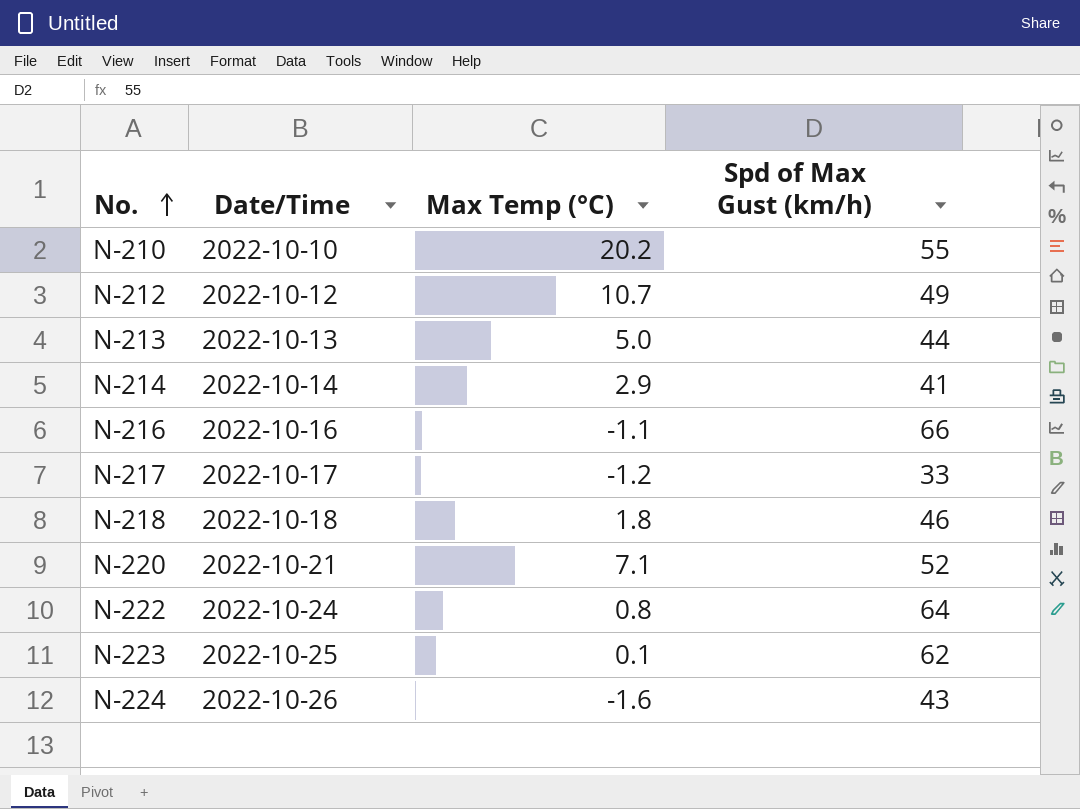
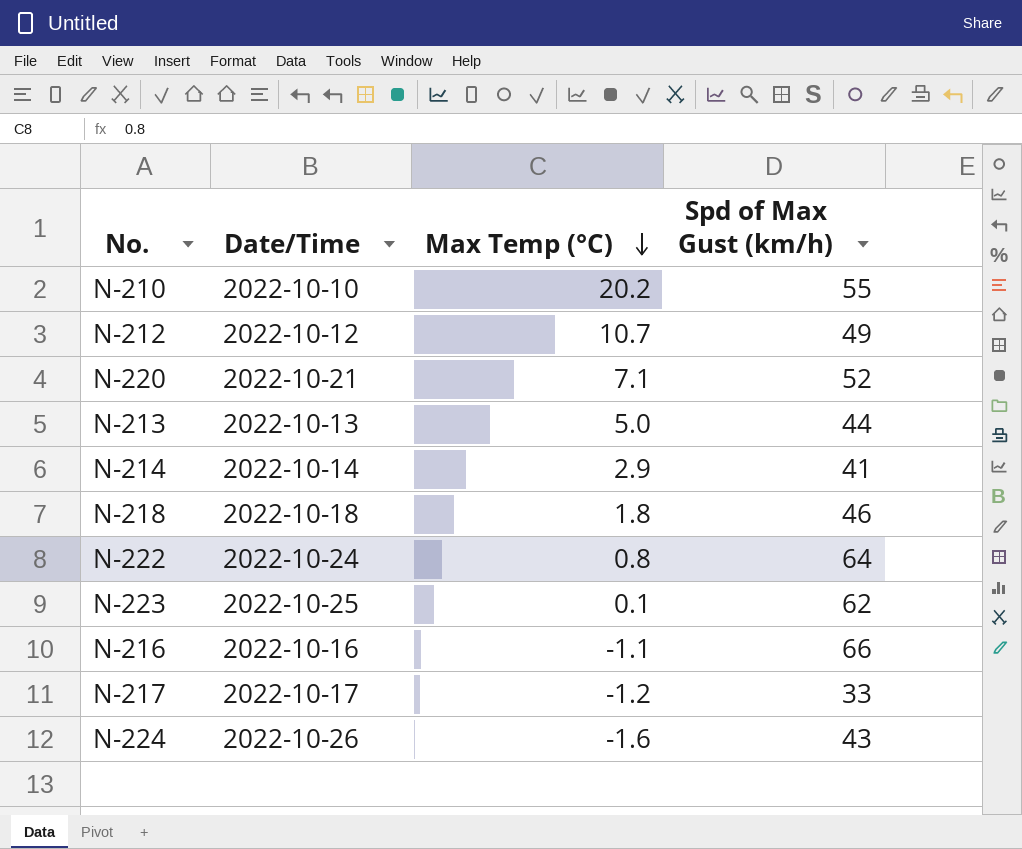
row order: No. ascending -> Max Temp (°C) descending

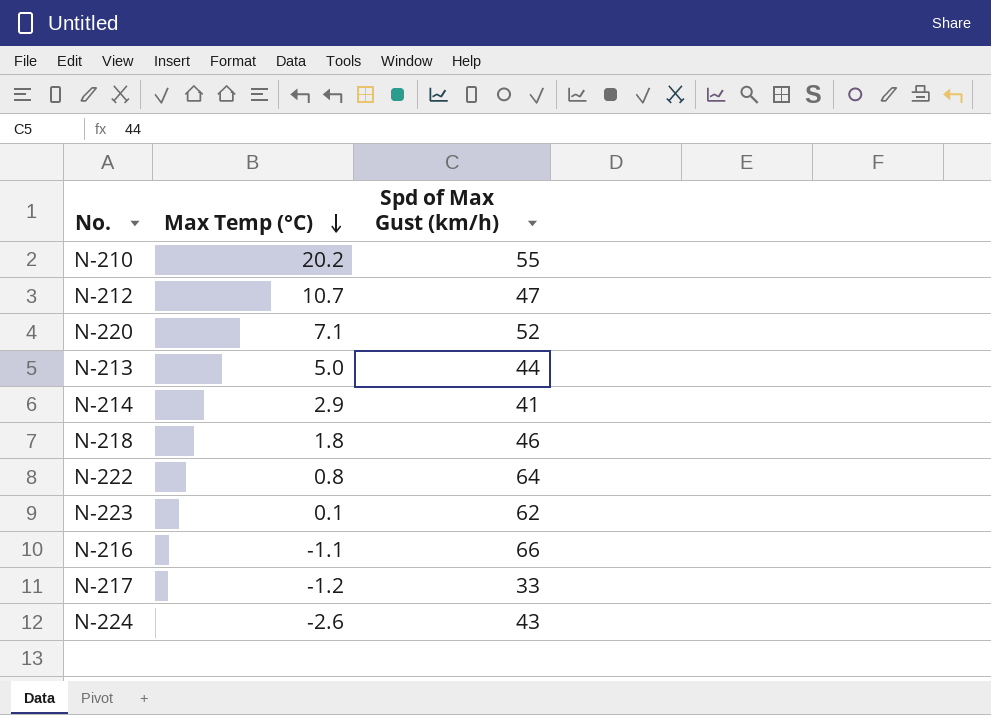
column Date/Time | position: 2 -> none
N-212 | Spd of Max Gust (km/h): 49 -> 47
N-224 | Max Temp (°C): -1.6 -> -2.6

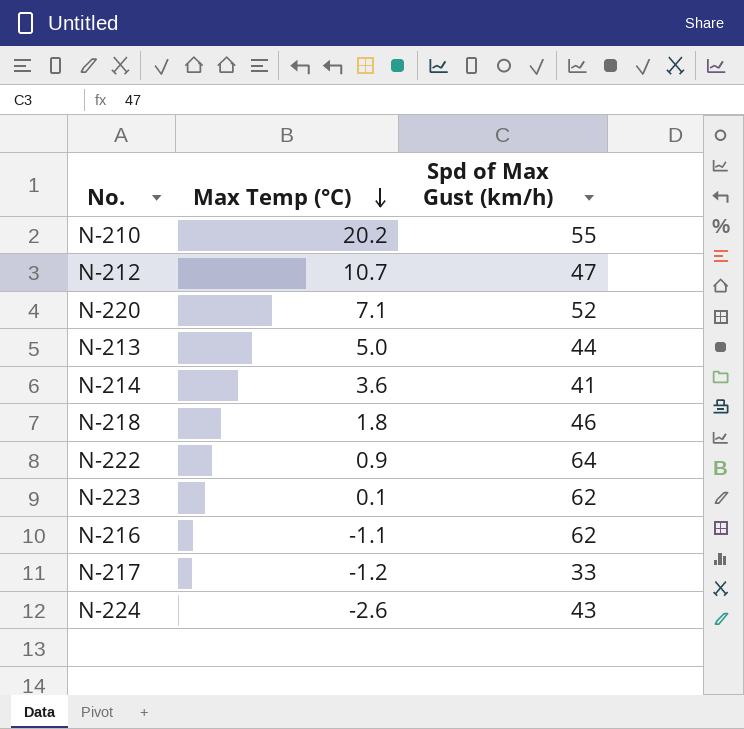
N-214 | Max Temp (°C): 2.9 -> 3.6
N-222 | Max Temp (°C): 0.8 -> 0.9
N-216 | Spd of Max Gust (km/h): 66 -> 62

